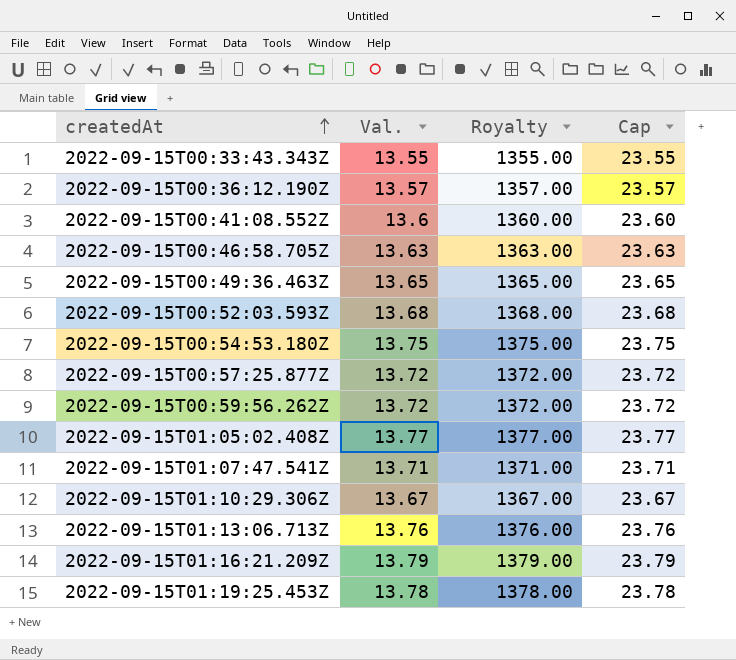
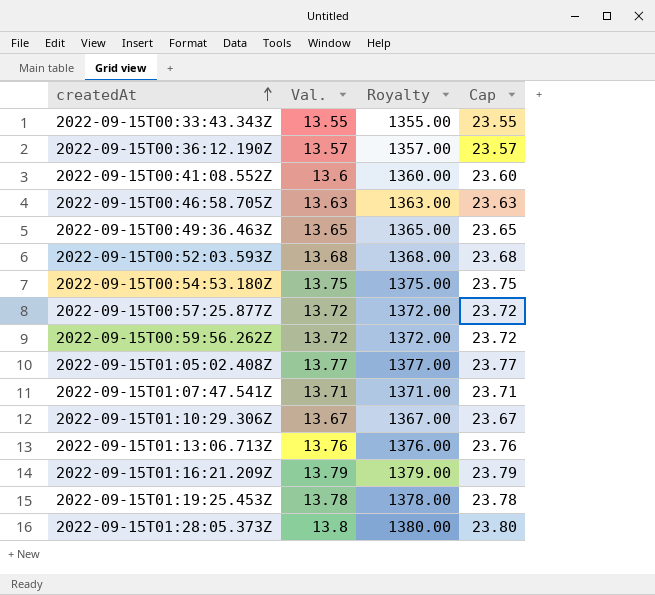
row 2022-09-15T01:28:05.373Z: none -> 13.8 | 1380.00 | 23.80

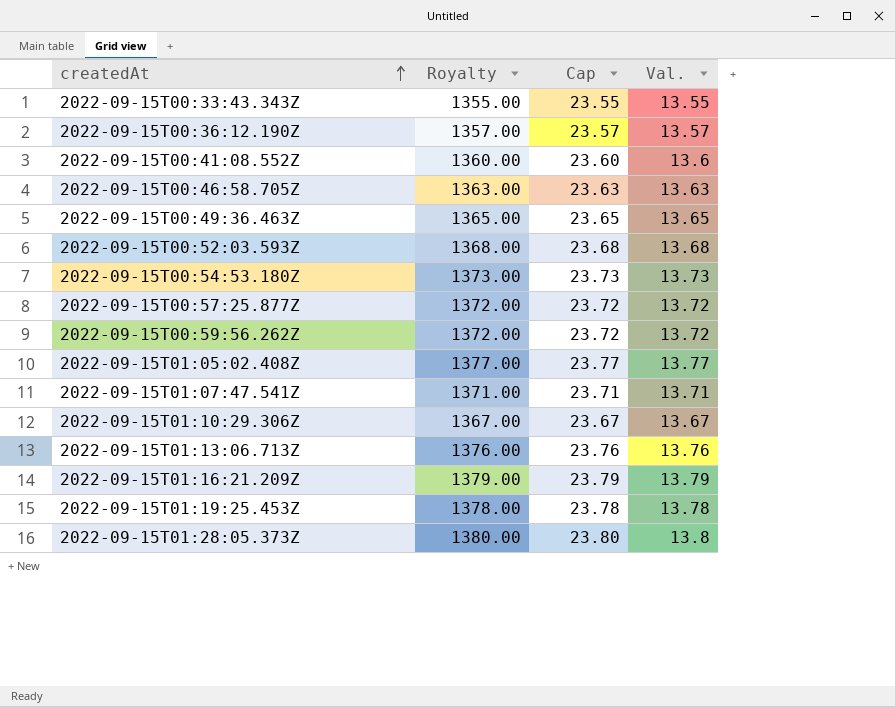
column Val. | position: 2 -> 4
2022-09-15T00:54:53.180Z | Royalty: 1375.00 -> 1373.00
2022-09-15T00:54:53.180Z | Cap: 23.75 -> 23.73
2022-09-15T00:54:53.180Z | Val.: 13.75 -> 13.73

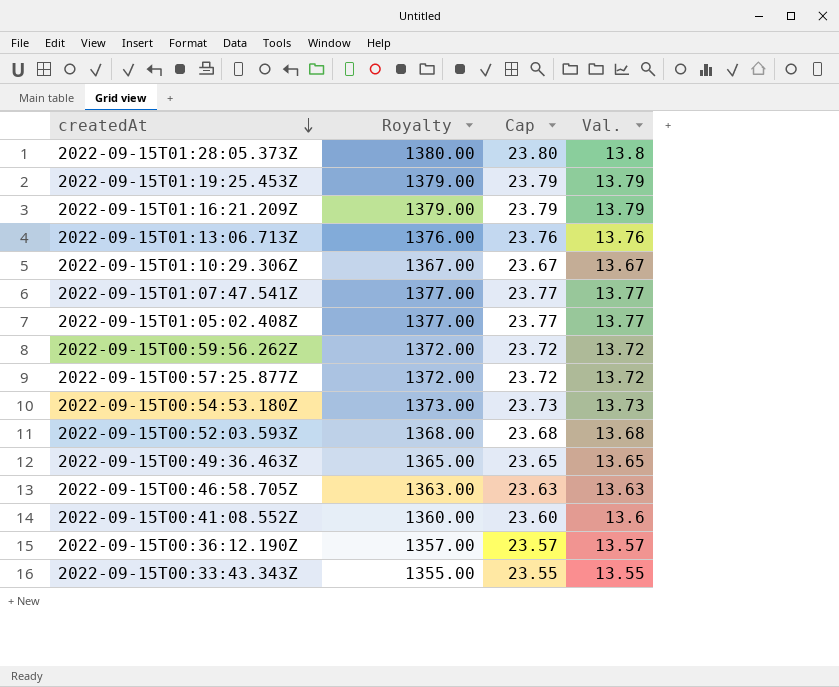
row order: createdAt ascending -> createdAt descending
2022-09-15T01:19:25.453Z | Royalty: 1378.00 -> 1379.00
2022-09-15T01:19:25.453Z | Cap: 23.78 -> 23.79
2022-09-15T01:19:25.453Z | Val.: 13.78 -> 13.79
2022-09-15T01:07:47.541Z | Royalty: 1371.00 -> 1377.00
2022-09-15T01:07:47.541Z | Cap: 23.71 -> 23.77
2022-09-15T01:07:47.541Z | Val.: 13.71 -> 13.77

